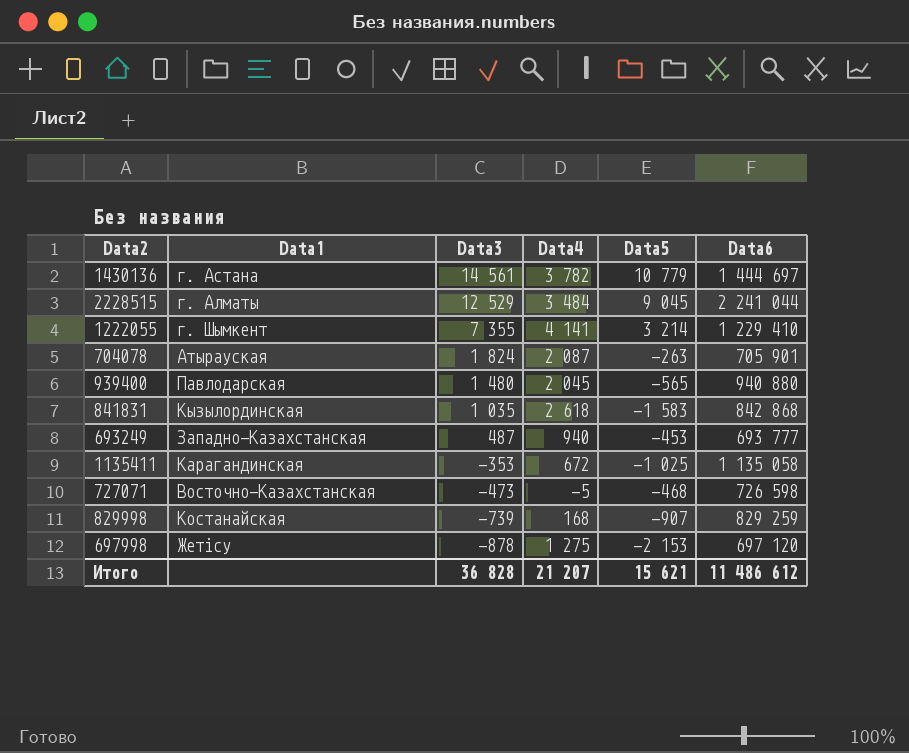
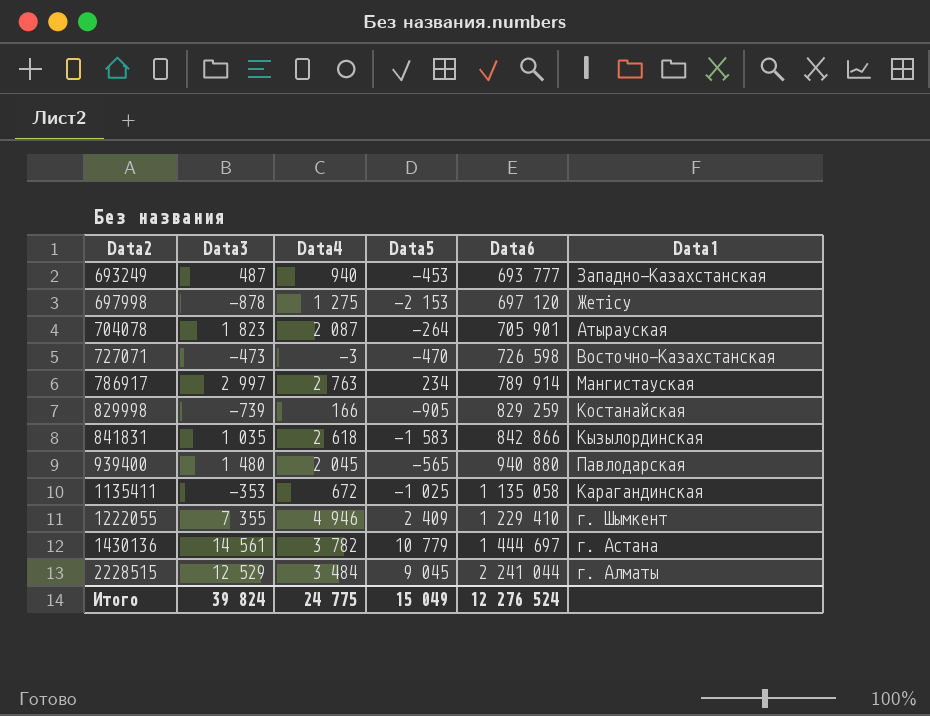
row order: Data3 descending -> Data2 ascending
column Data1 | position: 2 -> 6
704078 | Data3: 1 824 -> 1 823
704078 | Data5: -263 -> -264
727071 | Data4: -5 -> -3
727071 | Data5: -468 -> -470
row 786917: none -> 2 997 | 2 763 | 234 | 789 914 | Мангистауская
829998 | Data4: 168 -> 166
829998 | Data5: -907 -> -905
841831 | Data6: 842 868 -> 842 866
1222055 | Data4: 4 141 -> 4 946
1222055 | Data5: 3 214 -> 2 409
Итого | Data3: 36 828 -> 39 824
Итого | Data4: 21 207 -> 24 775
Итого | Data5: 15 621 -> 15 049
Итого | Data6: 11 486 612 -> 12 276 524

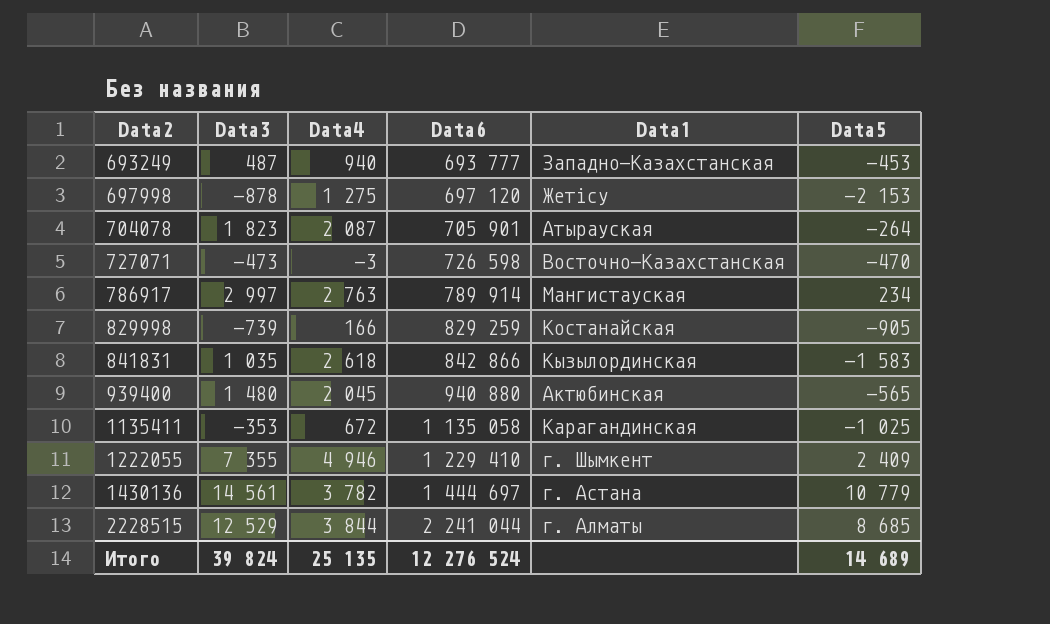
column Data5 | position: 4 -> 6
939400 | Data1: Павлодарская -> Актюбинская
2228515 | Data4: 3 484 -> 3 844
2228515 | Data5: 9 045 -> 8 685
Итого | Data4: 24 775 -> 25 135
Итого | Data5: 15 049 -> 14 689

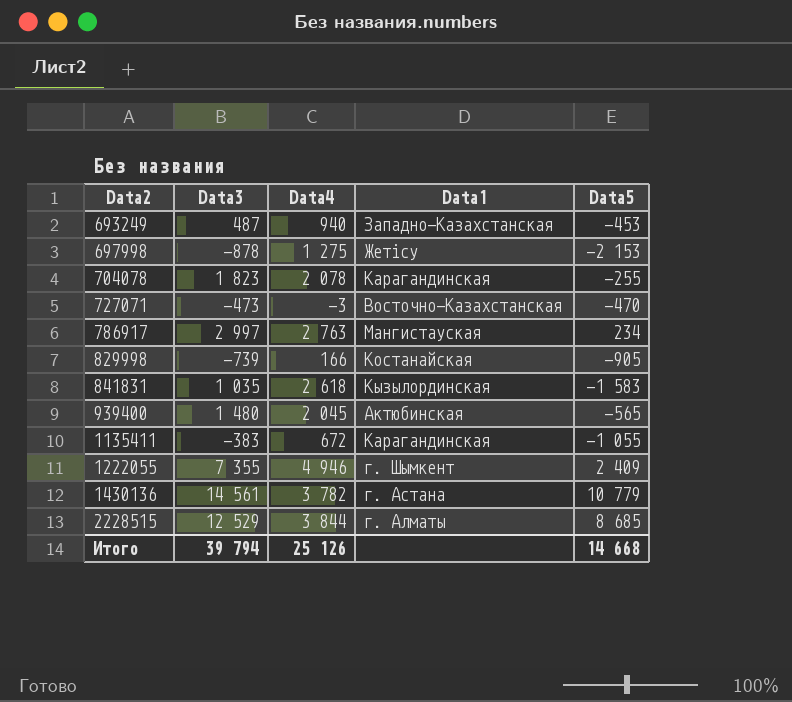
column Data6 | position: 4 -> none
704078 | Data4: 2 087 -> 2 078
704078 | Data1: Атырауская -> Карагандинская
704078 | Data5: -264 -> -255
1135411 | Data3: -353 -> -383
1135411 | Data5: -1 025 -> -1 055
Итого | Data3: 39 824 -> 39 794
Итого | Data4: 25 135 -> 25 126
Итого | Data5: 14 689 -> 14 668

